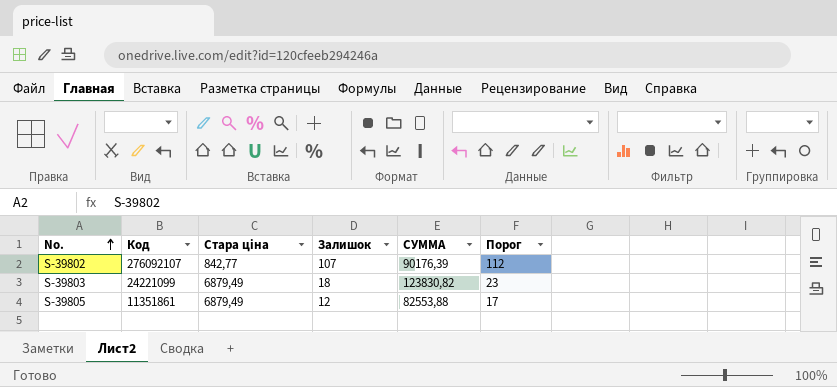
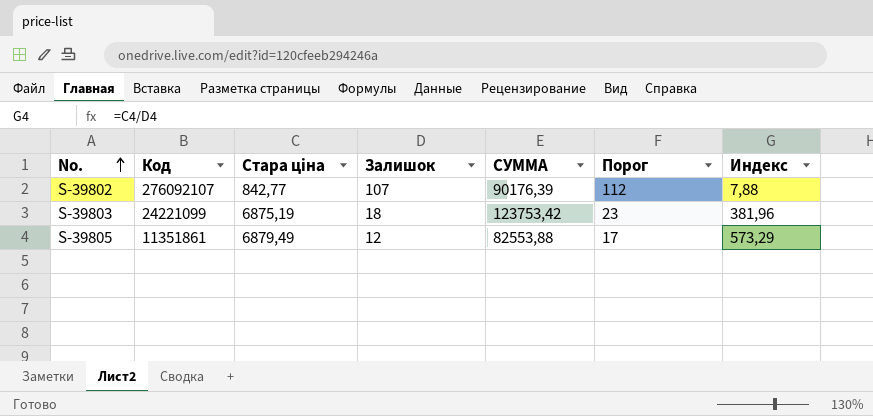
column Индекс | formula: none -> [Стара ціна] / [Залишок]
S-39803 | Стара ціна: 6879,49 -> 6875,19
S-39803 | СУММА: 123830,82 -> 123753,42

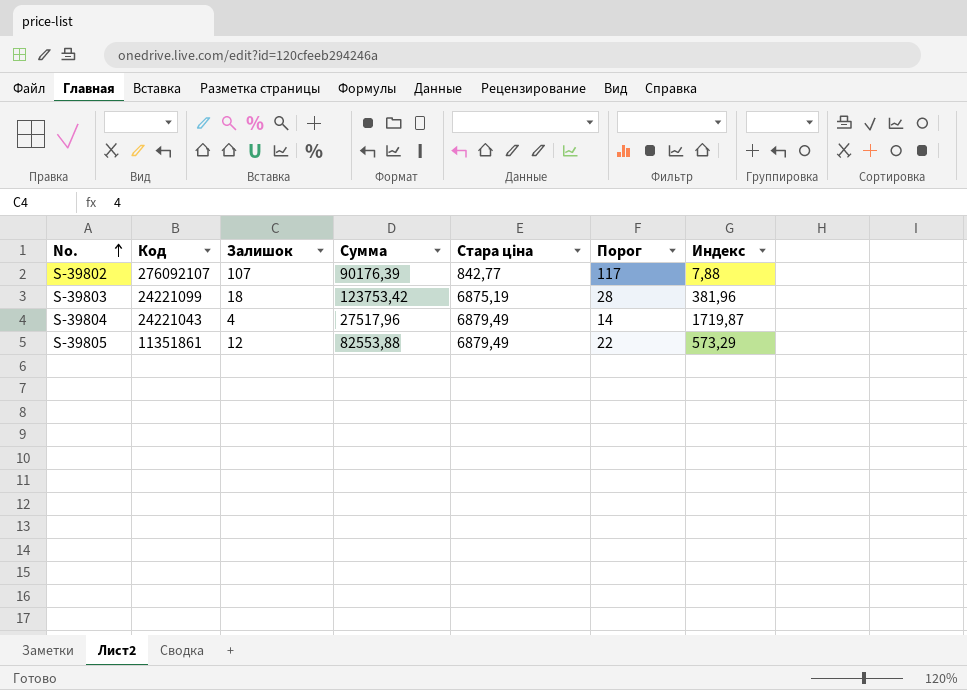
column name: СУММА -> Сумма
column Стара ціна | position: 3 -> 5
column Порог | formula: [Залишок] + 5 -> [Залишок] + 10
row S-39804: none -> 24221043 | 4 | 27517,96 | 6879,49 | 14 | 1719,87

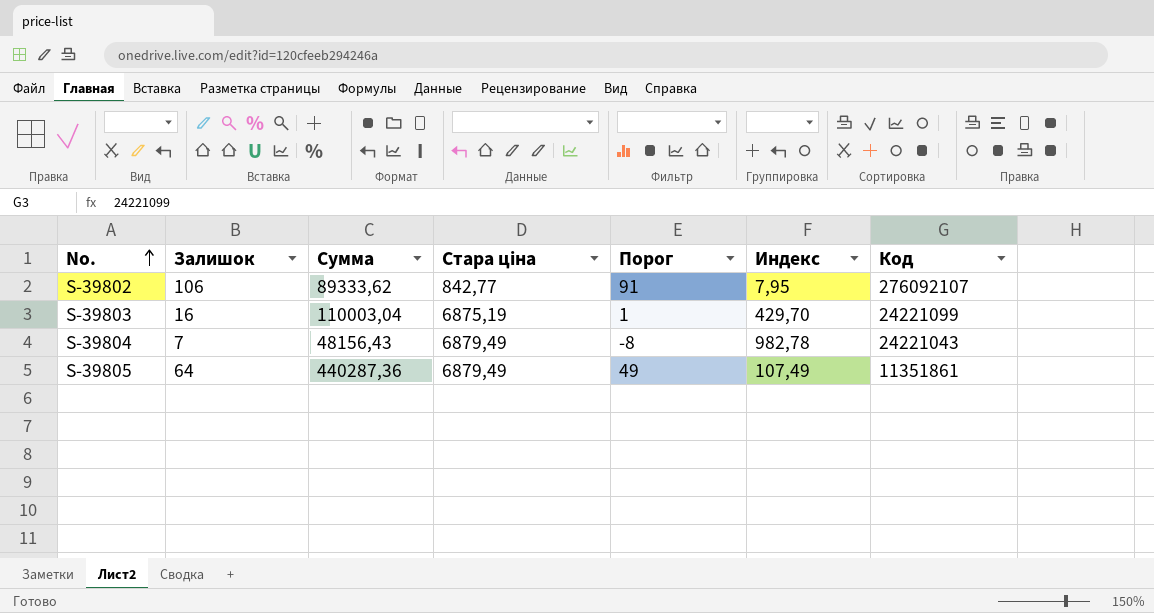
column Порог | formula: [Залишок] + 10 -> [Залишок] - 15
column Код | position: 2 -> 7
S-39802 | Залишок: 107 -> 106
S-39802 | Сумма: 90176,39 -> 89333,62
S-39802 | Индекс: 7,88 -> 7,95
S-39803 | Залишок: 18 -> 16
S-39803 | Сумма: 123753,42 -> 110003,04
S-39803 | Индекс: 381,96 -> 429,70
S-39804 | Залишок: 4 -> 7
S-39804 | Сумма: 27517,96 -> 48156,43
S-39804 | Индекс: 1719,87 -> 982,78
S-39805 | Залишок: 12 -> 64
S-39805 | Сумма: 82553,88 -> 440287,36
S-39805 | Индекс: 573,29 -> 107,49

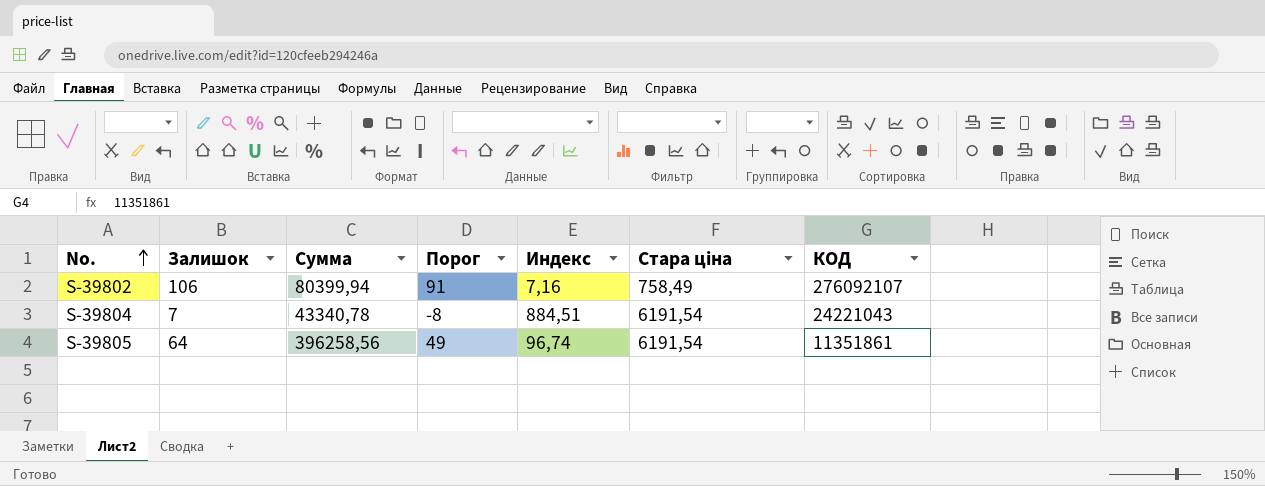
column Стара ціна | position: 4 -> 6
column name: Код -> КОД
row S-39803: 16 | 110003,04 | 6875,19 | 1 | 429,70 | 24221099 -> none
S-39802 | Сумма: 89333,62 -> 80399,94
S-39802 | Индекс: 7,95 -> 7,16
S-39802 | Стара ціна: 842,77 -> 758,49
S-39804 | Сумма: 48156,43 -> 43340,78
S-39804 | Индекс: 982,78 -> 884,51
S-39804 | Стара ціна: 6879,49 -> 6191,54
S-39805 | Сумма: 440287,36 -> 396258,56
S-39805 | Индекс: 107,49 -> 96,74
S-39805 | Стара ціна: 6879,49 -> 6191,54

